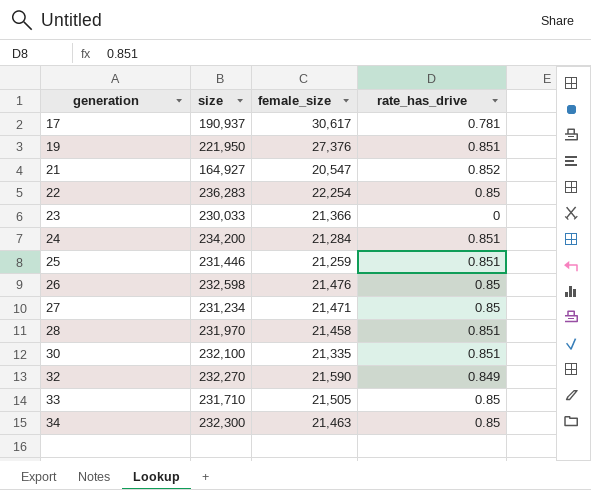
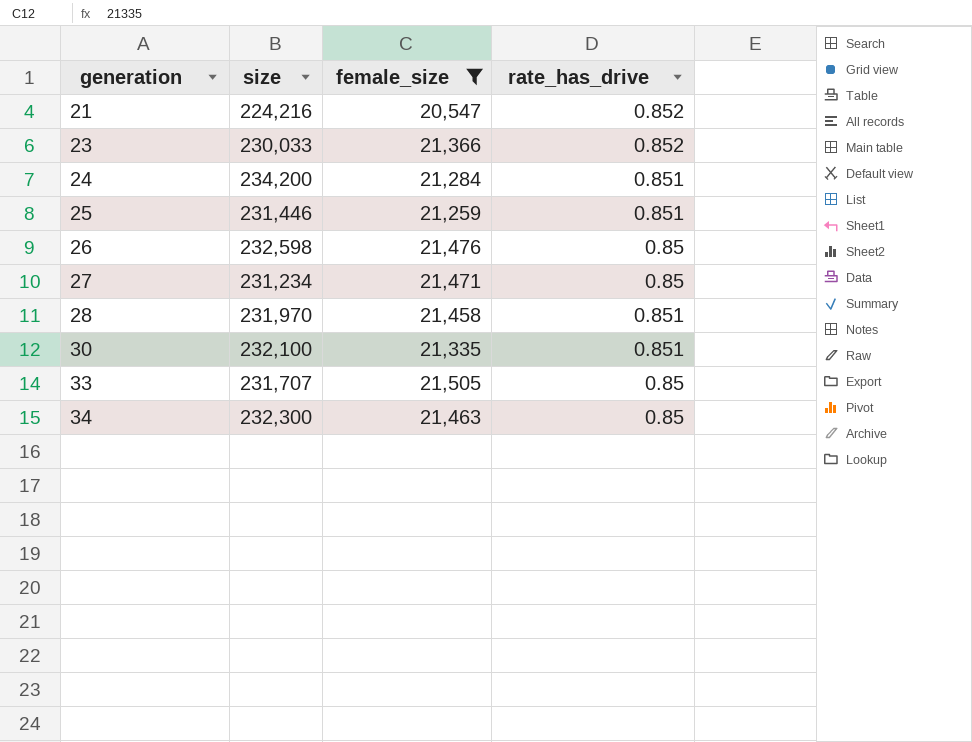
filter: none -> female_size <= 21,505
21 | size: 164,927 -> 224,216
23 | rate_has_drive: 0 -> 0.852
33 | size: 231,710 -> 231,707

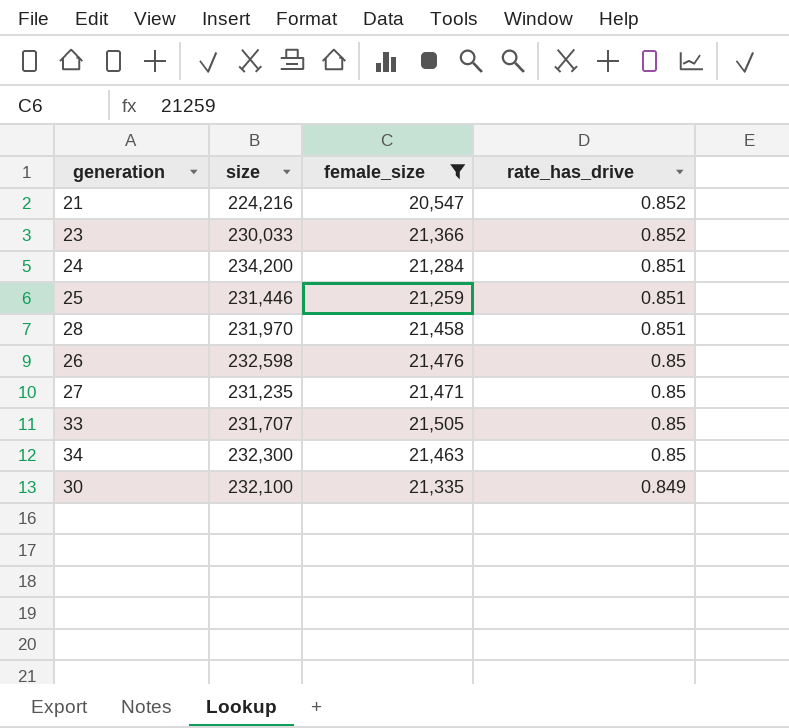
row order: generation ascending -> rate_has_drive descending
27 | size: 231,234 -> 231,235
30 | rate_has_drive: 0.851 -> 0.849

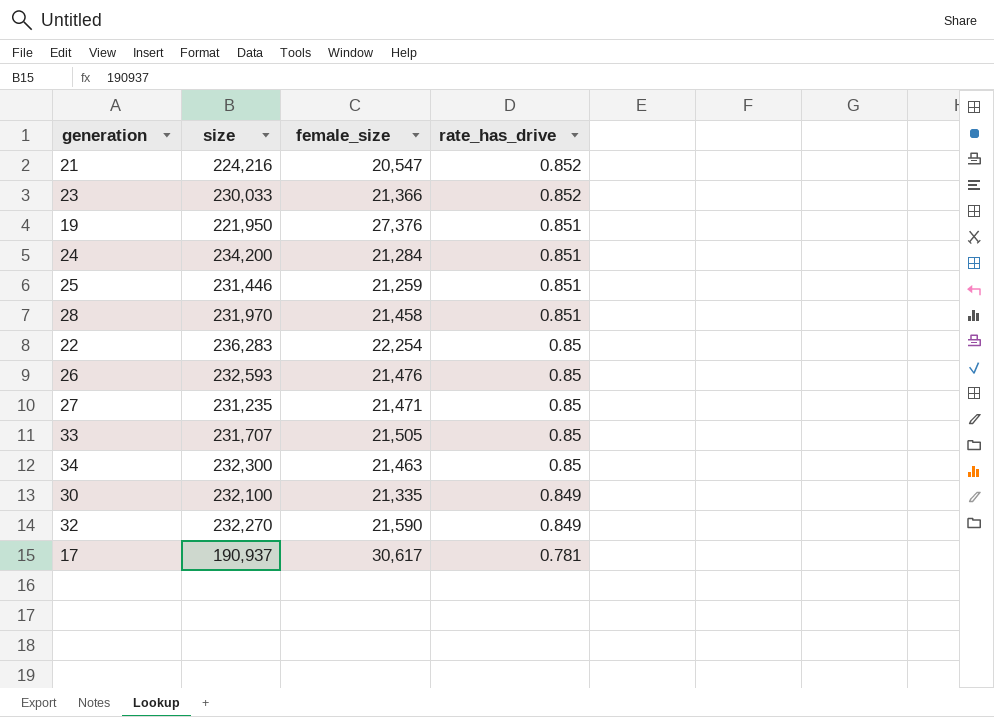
filter: female_size <= 21,505 -> none
26 | size: 232,598 -> 232,593

